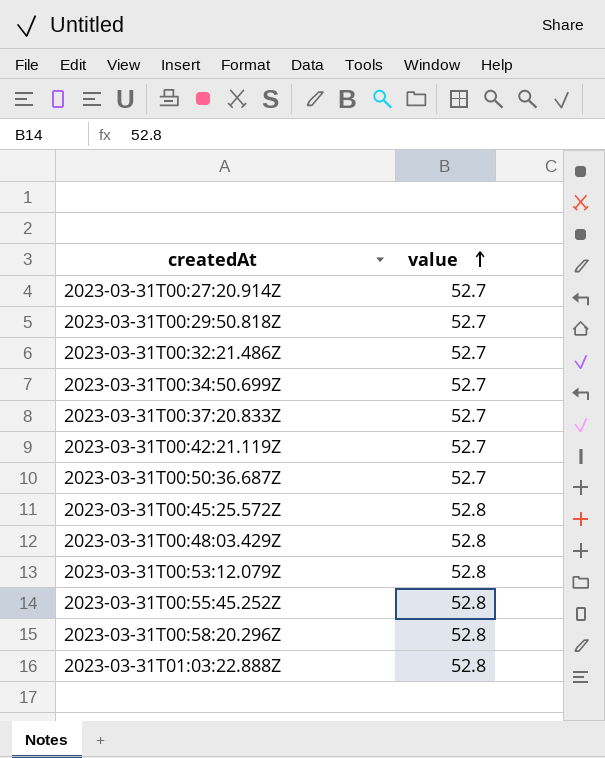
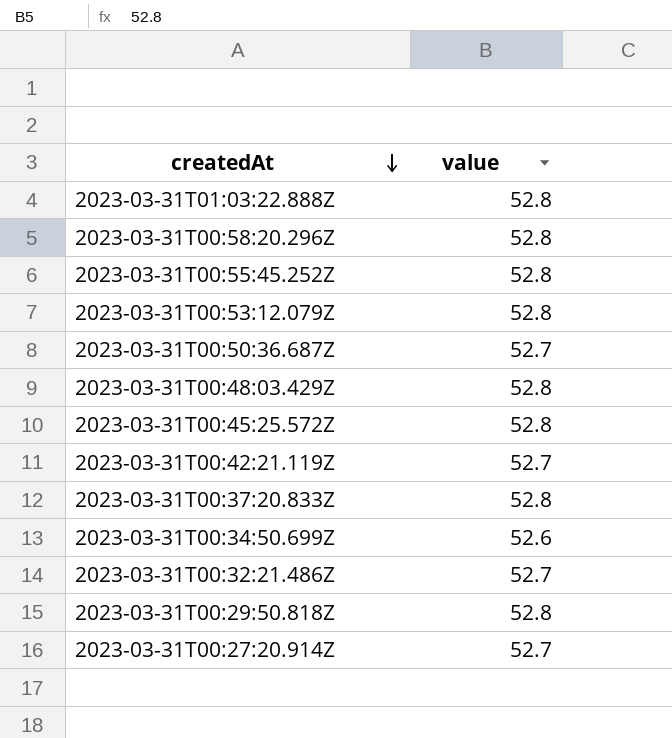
row order: value ascending -> createdAt descending
2023-03-31T00:37:20.833Z | value: 52.7 -> 52.8
2023-03-31T00:34:50.699Z | value: 52.7 -> 52.6
2023-03-31T00:29:50.818Z | value: 52.7 -> 52.8

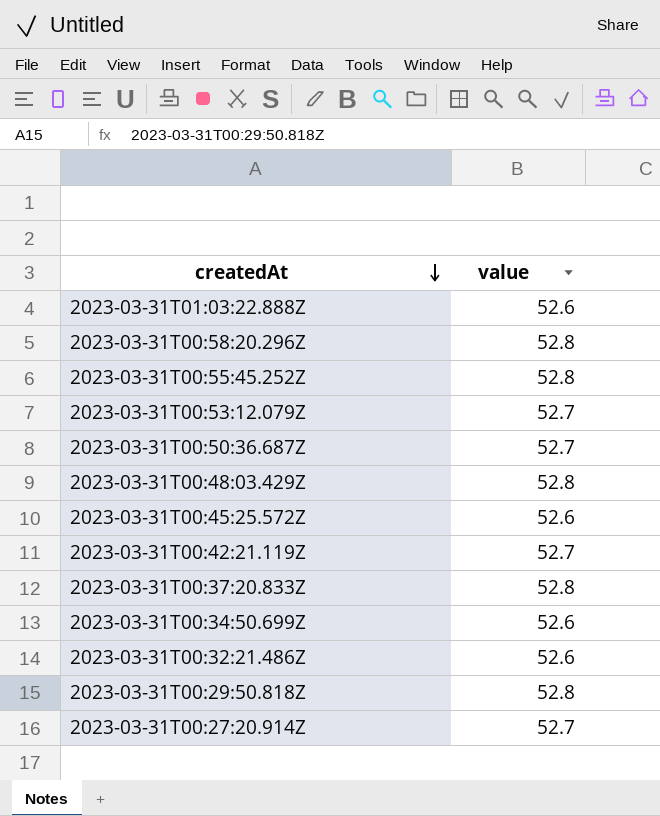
2023-03-31T01:03:22.888Z | value: 52.8 -> 52.6
2023-03-31T00:53:12.079Z | value: 52.8 -> 52.7
2023-03-31T00:45:25.572Z | value: 52.8 -> 52.6
2023-03-31T00:32:21.486Z | value: 52.7 -> 52.6

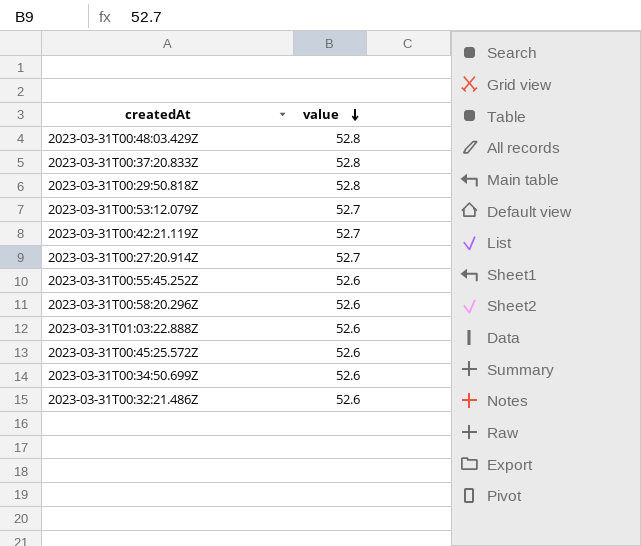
row order: createdAt descending -> value descending
row 2023-03-31T00:50:36.687Z: 52.7 -> none
2023-03-31T00:55:45.252Z | value: 52.8 -> 52.6
2023-03-31T00:58:20.296Z | value: 52.8 -> 52.6

